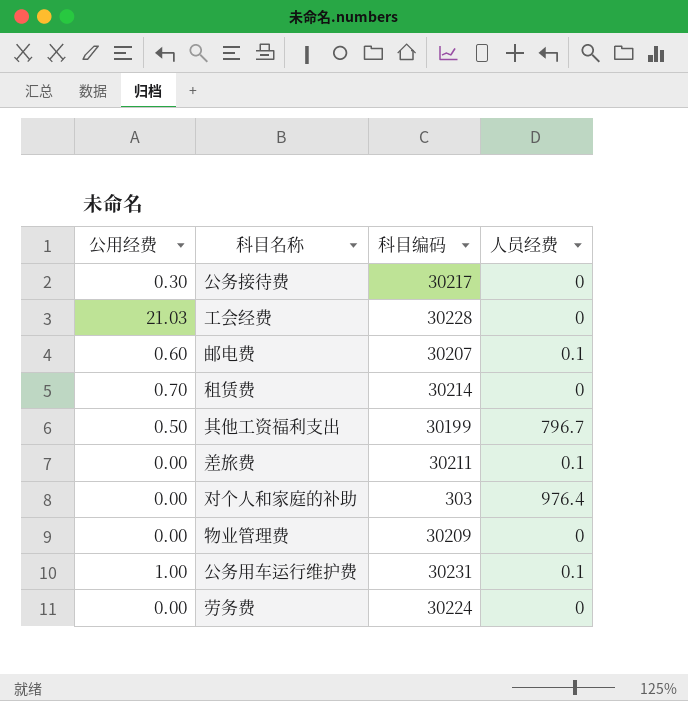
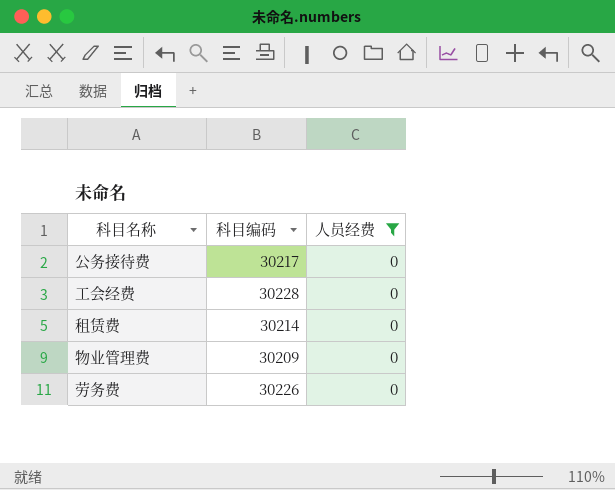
filter: none -> 人员经费 = 0
column 公用经费 | position: 1 -> none
劳务费 | 科目编码: 30224 -> 30226

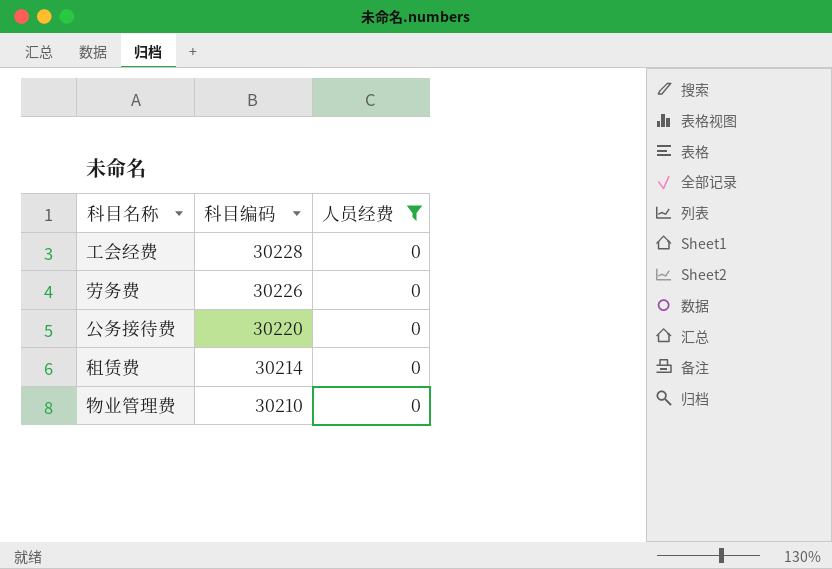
row order: none -> 科目编码 descending
公务接待费 | 科目编码: 30217 -> 30220
物业管理费 | 科目编码: 30209 -> 30210

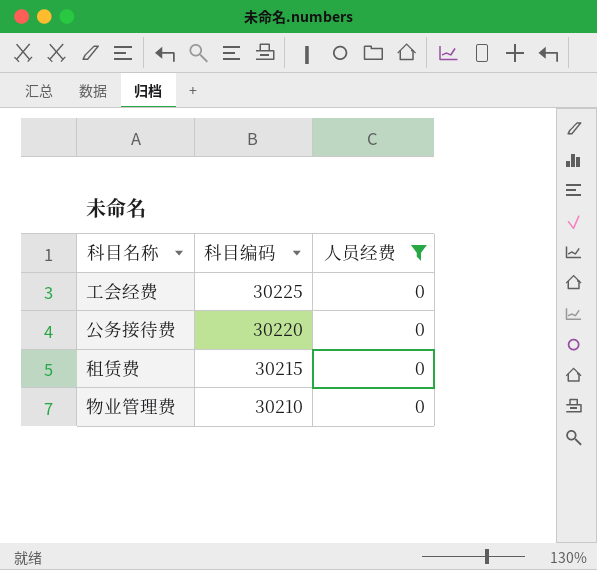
row 劳务费: 30226 | 0 -> none
工会经费 | 科目编码: 30228 -> 30225
租赁费 | 科目编码: 30214 -> 30215

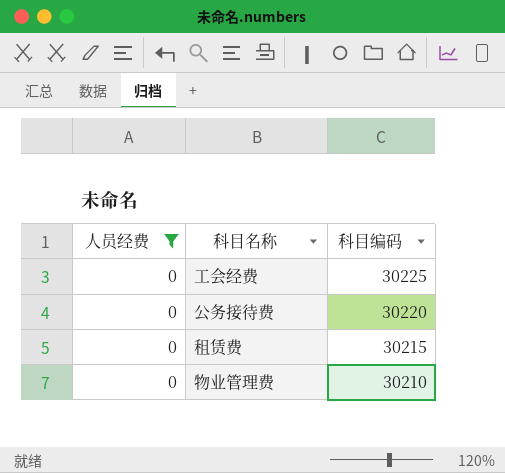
column 人员经费 | position: 3 -> 1

